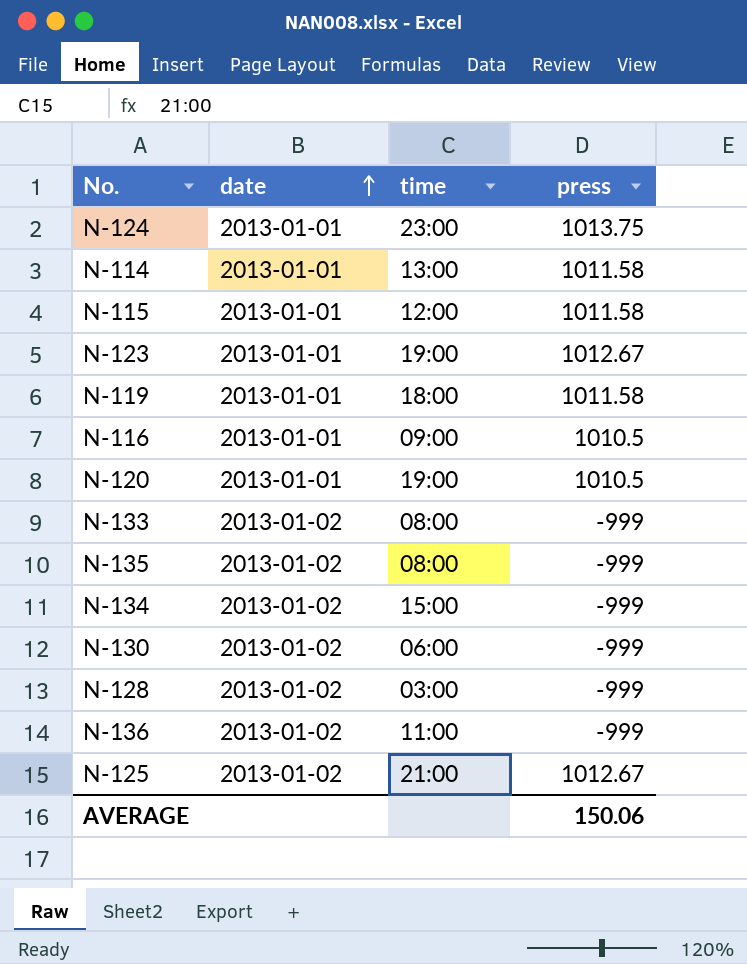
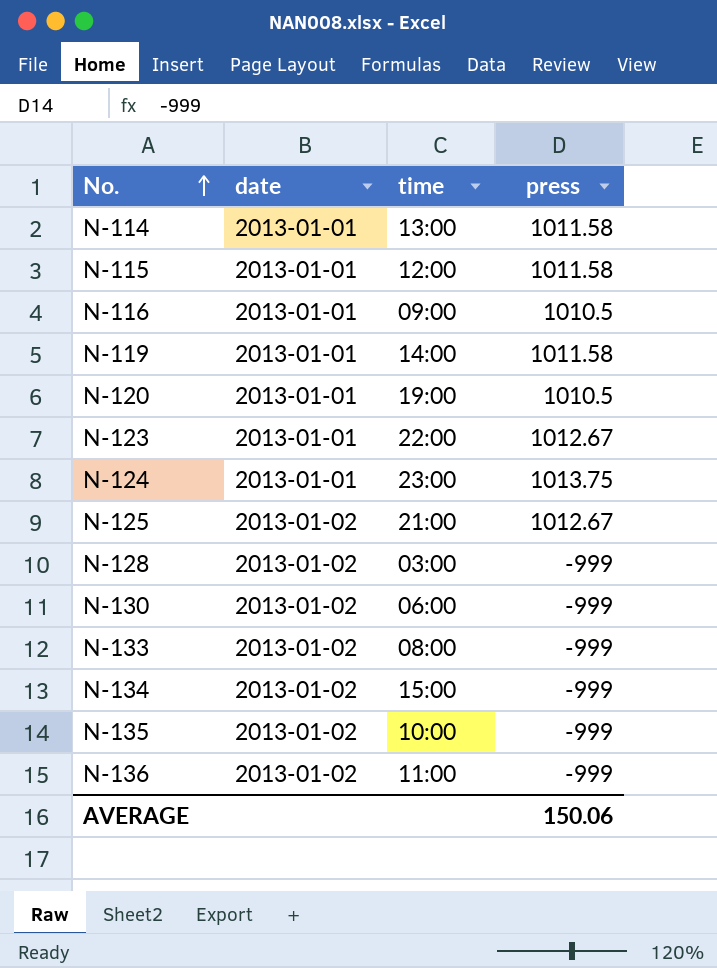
row order: date ascending -> No. ascending
N-119 | time: 18:00 -> 14:00
N-123 | time: 19:00 -> 22:00
N-135 | time: 08:00 -> 10:00

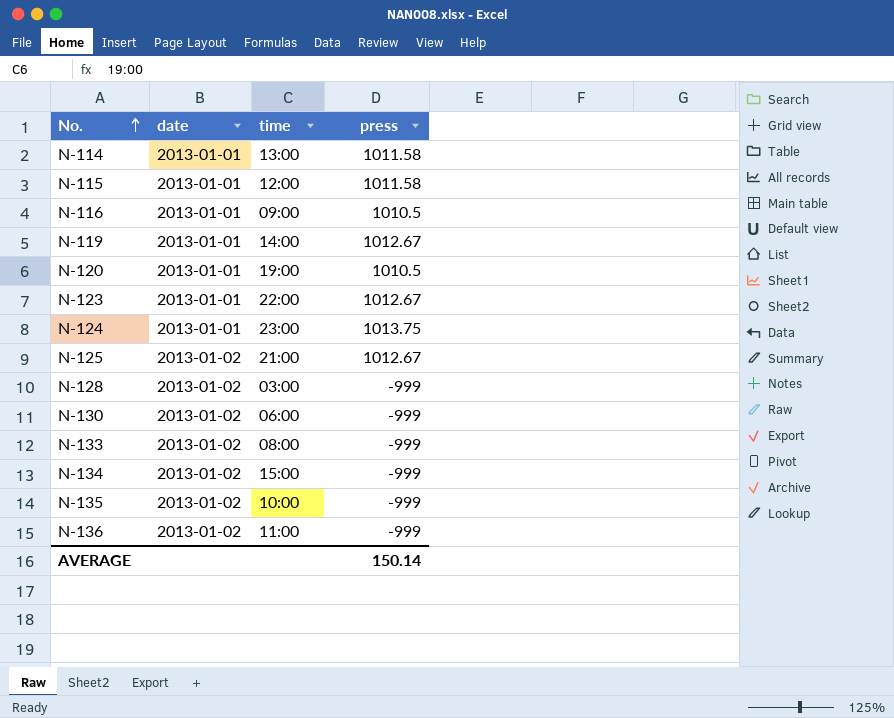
N-119 | press: 1011.58 -> 1012.67
AVERAGE | press: 150.06 -> 150.14

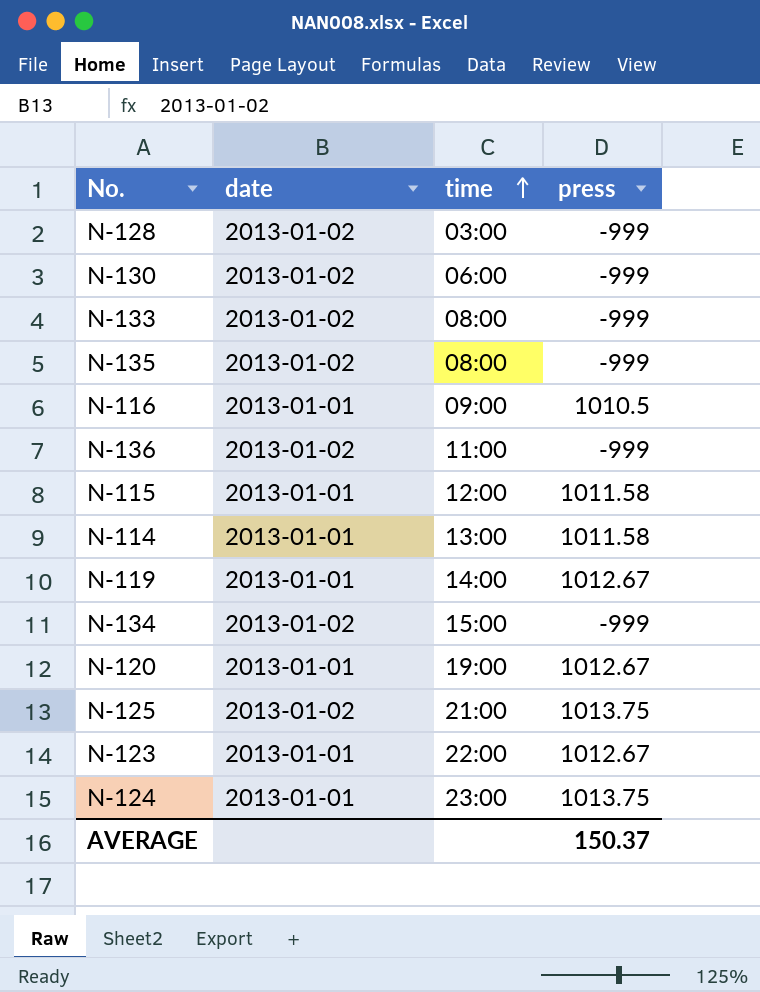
row order: No. ascending -> time ascending
N-135 | time: 10:00 -> 08:00
N-120 | press: 1010.5 -> 1012.67
N-125 | press: 1012.67 -> 1013.75
AVERAGE | press: 150.14 -> 150.37

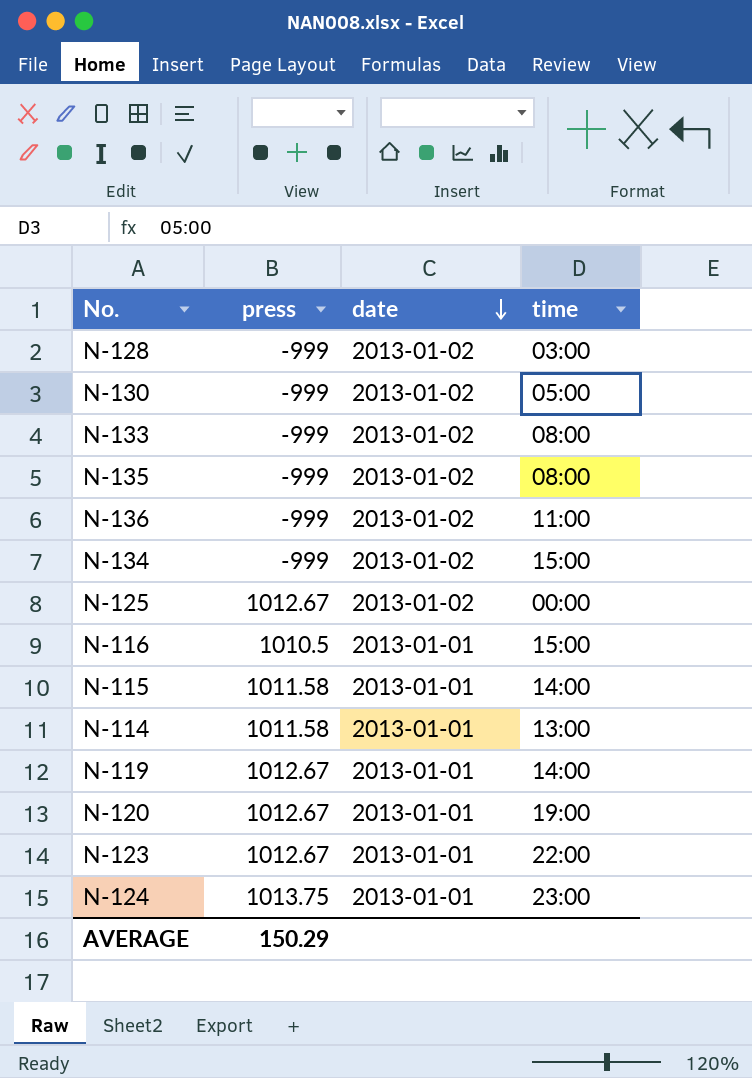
row order: time ascending -> date descending
column press | position: 4 -> 2
N-130 | time: 06:00 -> 05:00
N-125 | press: 1013.75 -> 1012.67
N-125 | time: 21:00 -> 00:00
N-116 | time: 09:00 -> 15:00
N-115 | time: 12:00 -> 14:00
AVERAGE | press: 150.37 -> 150.29

